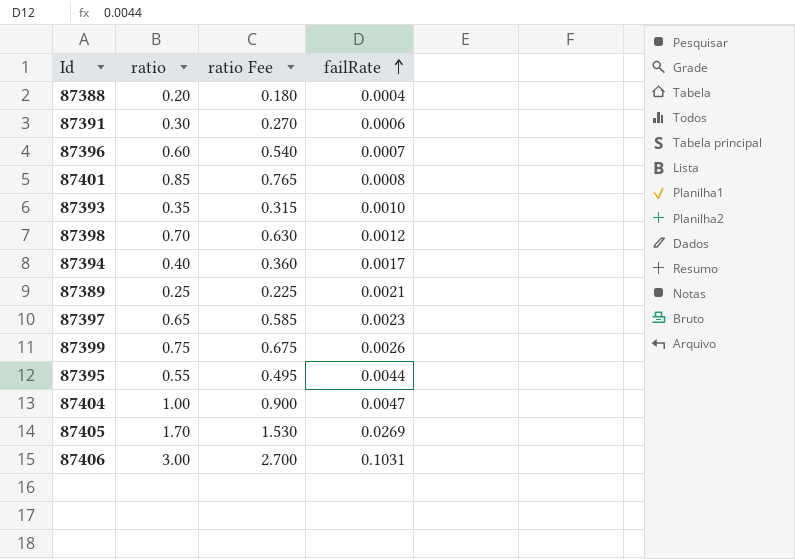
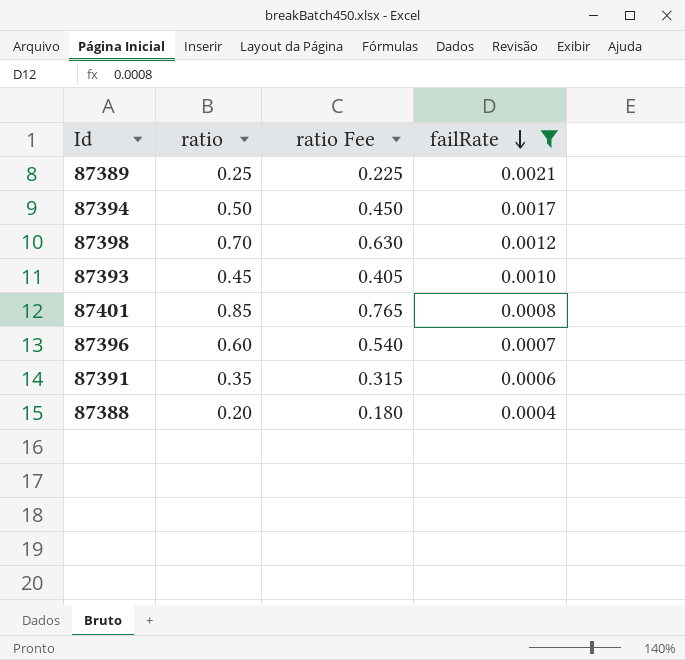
filter: none -> failRate <= 0.0021
row order: failRate ascending -> failRate descending
87394 | ratio: 0.40 -> 0.50
87394 | ratio Fee: 0.360 -> 0.450
87393 | ratio: 0.35 -> 0.45
87393 | ratio Fee: 0.315 -> 0.405
87391 | ratio: 0.30 -> 0.35
87391 | ratio Fee: 0.270 -> 0.315

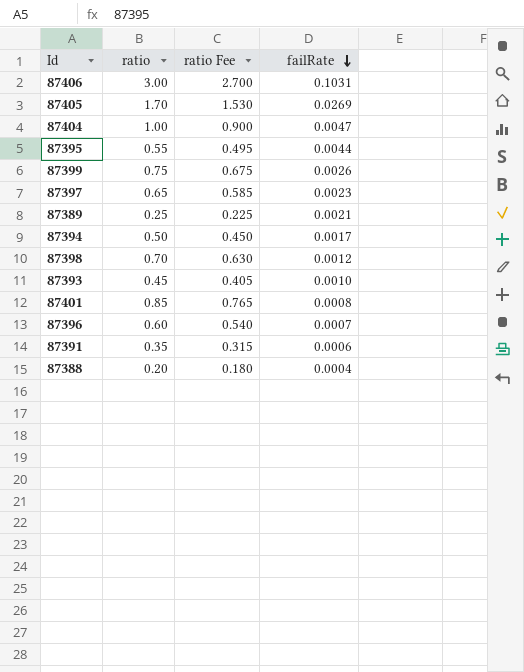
filter: failRate <= 0.0021 -> none

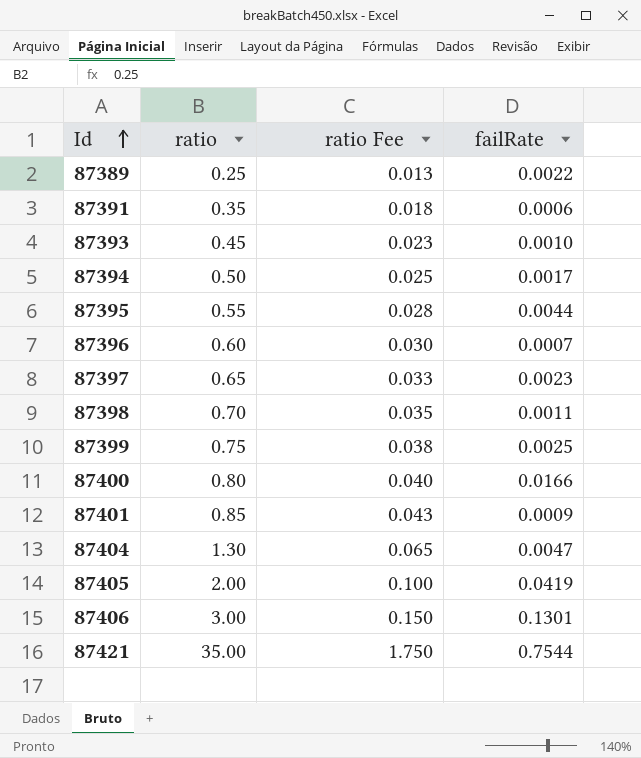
row order: failRate descending -> Id ascending
column ratio Fee | formula: [ratio] * 0.9 -> [ratio] * 0.05
row 87388: 0.20 | 0.180 | 0.0004 -> none
87389 | failRate: 0.0021 -> 0.0022
87398 | failRate: 0.0012 -> 0.0011
87399 | failRate: 0.0026 -> 0.0025
row 87400: none -> 0.80 | 0.040 | 0.0166
87401 | failRate: 0.0008 -> 0.0009
87404 | ratio: 1.00 -> 1.30
87405 | ratio: 1.70 -> 2.00
87405 | failRate: 0.0269 -> 0.0419
87406 | failRate: 0.1031 -> 0.1301
row 87421: none -> 35.00 | 1.750 | 0.7544

